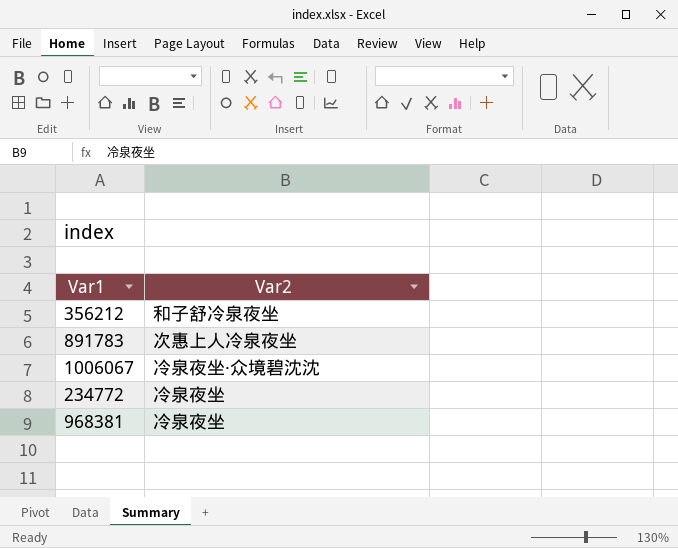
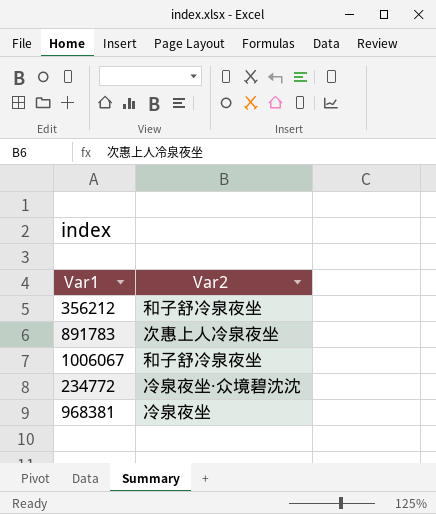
1006067 | Var2: 冷泉夜坐·众境碧沈沈 -> 和子舒冷泉夜坐
234772 | Var2: 冷泉夜坐 -> 冷泉夜坐·众境碧沈沈

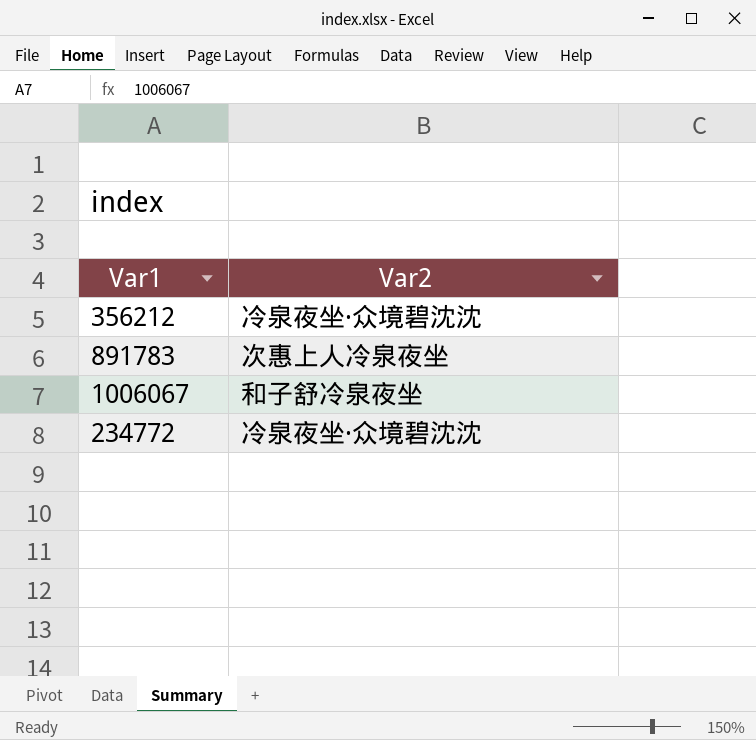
row 968381: 冷泉夜坐 -> none
356212 | Var2: 和子舒冷泉夜坐 -> 冷泉夜坐·众境碧沈沈

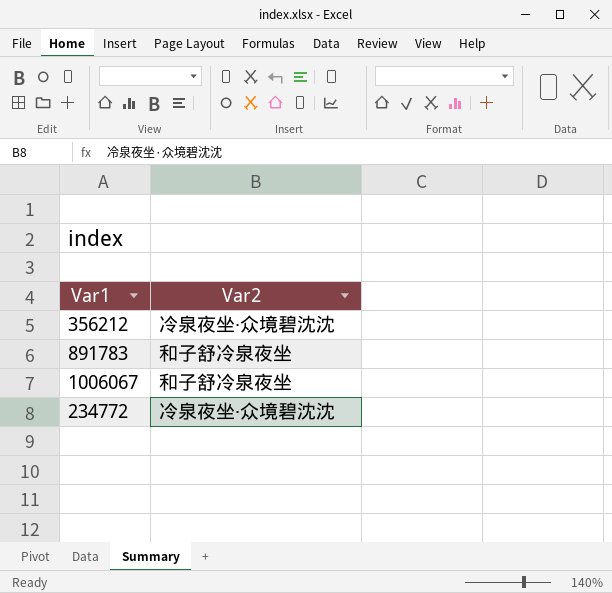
891783 | Var2: 次惠上人冷泉夜坐 -> 和子舒冷泉夜坐

